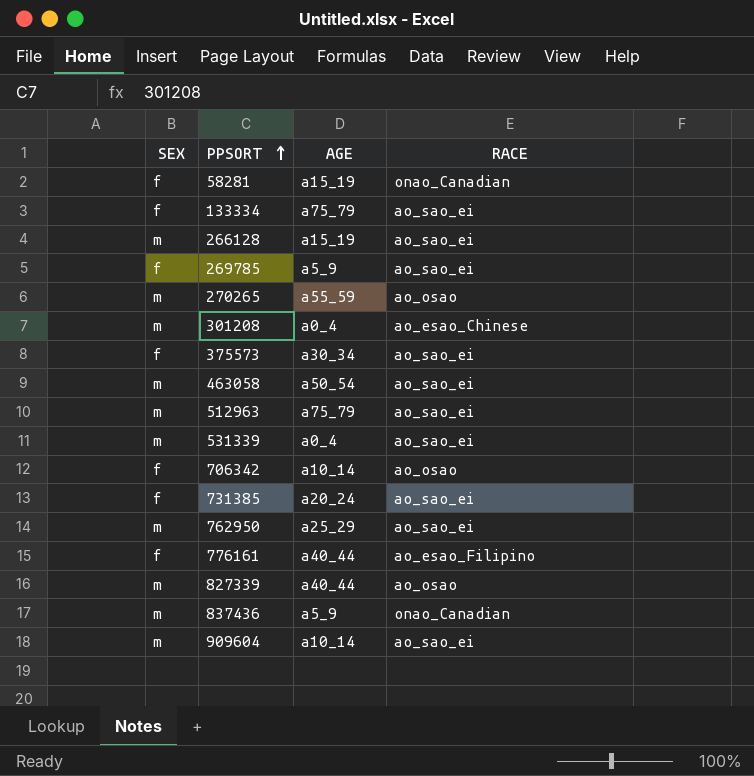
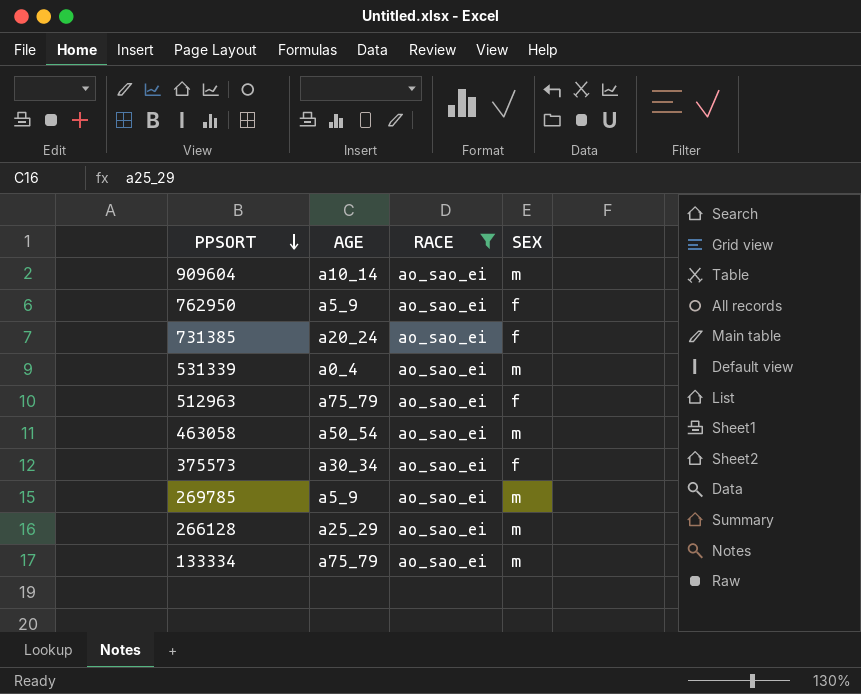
filter: none -> RACE = ao_sao_ei
row order: PPSORT ascending -> PPSORT descending
column SEX | position: 1 -> 4
762950 | AGE: a25_29 -> a5_9
762950 | SEX: m -> f
512963 | SEX: m -> f
269785 | SEX: f -> m
266128 | AGE: a15_19 -> a25_29
133334 | SEX: f -> m

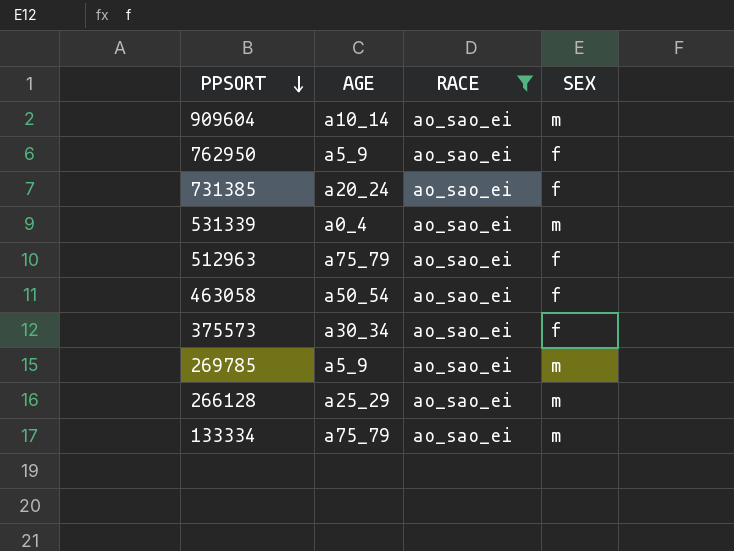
463058 | SEX: m -> f

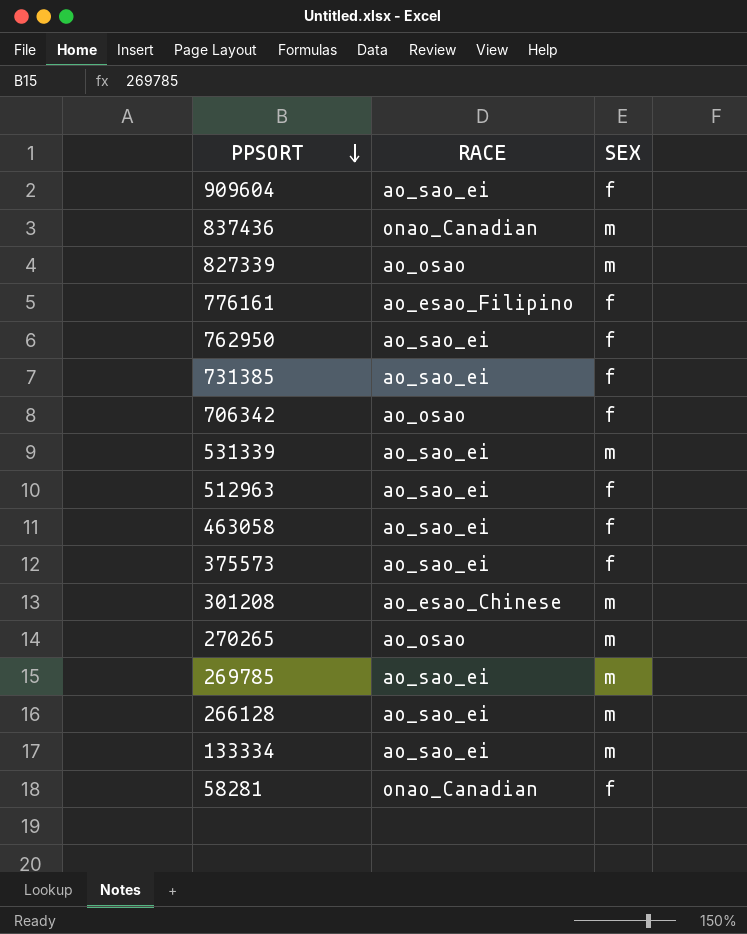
filter: RACE = ao_sao_ei -> none
column AGE | position: 2 -> none
909604 | SEX: m -> f

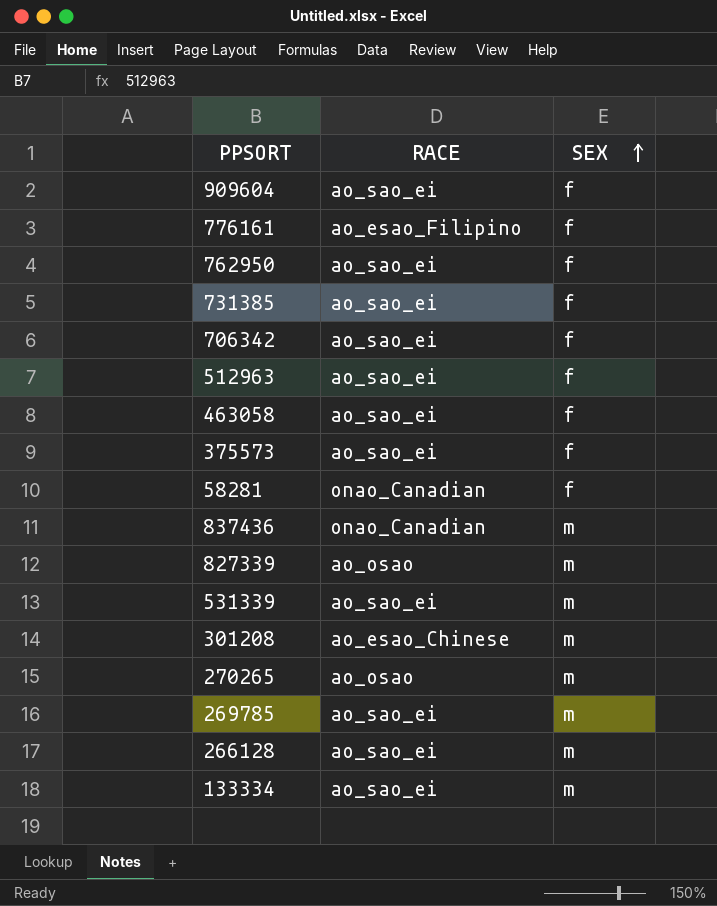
row order: PPSORT descending -> SEX ascending
706342 | RACE: ao_osao -> ao_sao_ei

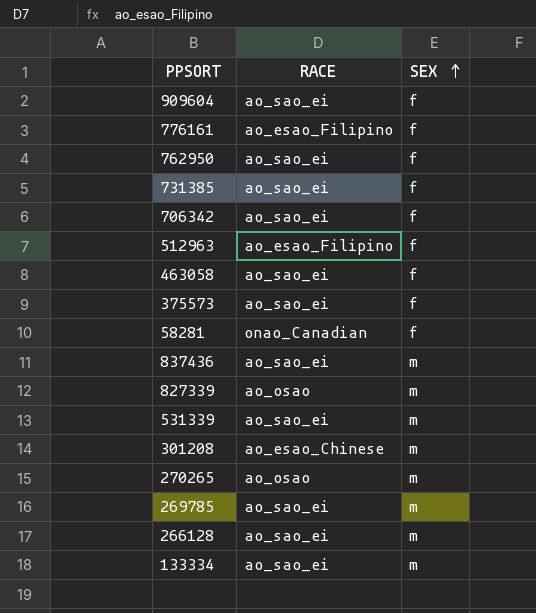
512963 | RACE: ao_sao_ei -> ao_esao_Filipino
837436 | RACE: onao_Canadian -> ao_sao_ei

